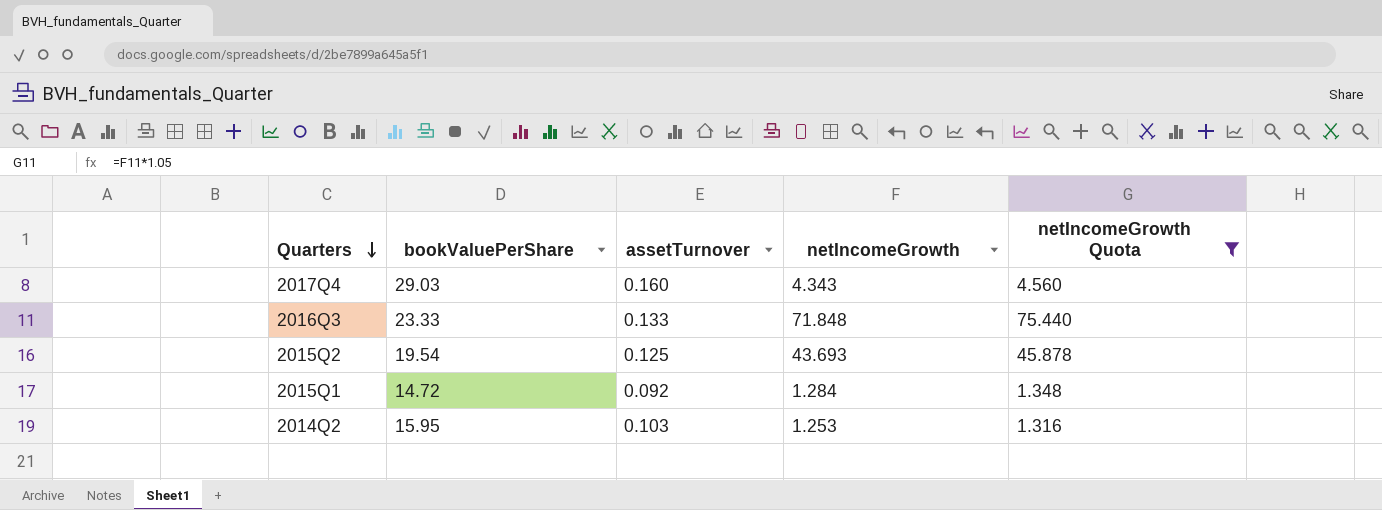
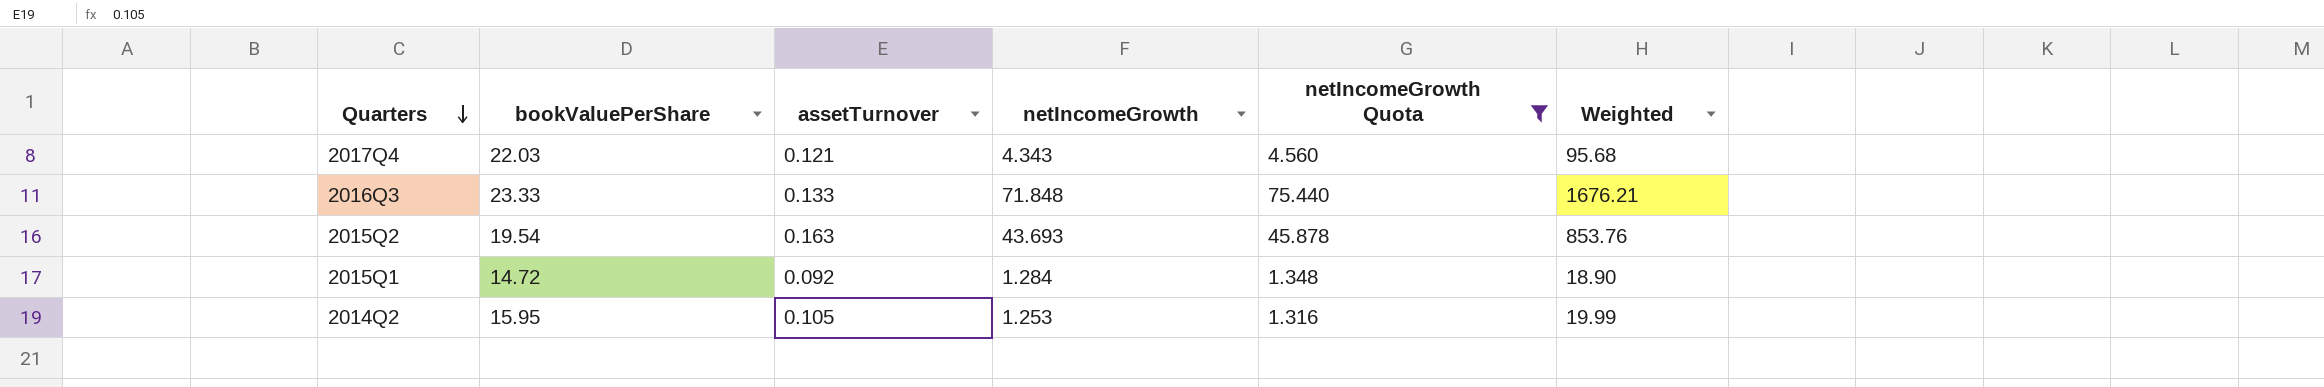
column Weighted | formula: none -> [bookValuePerShare] * [netIncomeGrowth]
2017Q4 | bookValuePerShare: 29.03 -> 22.03
2017Q4 | assetTurnover: 0.160 -> 0.121
2015Q2 | assetTurnover: 0.125 -> 0.163
2014Q2 | assetTurnover: 0.103 -> 0.105

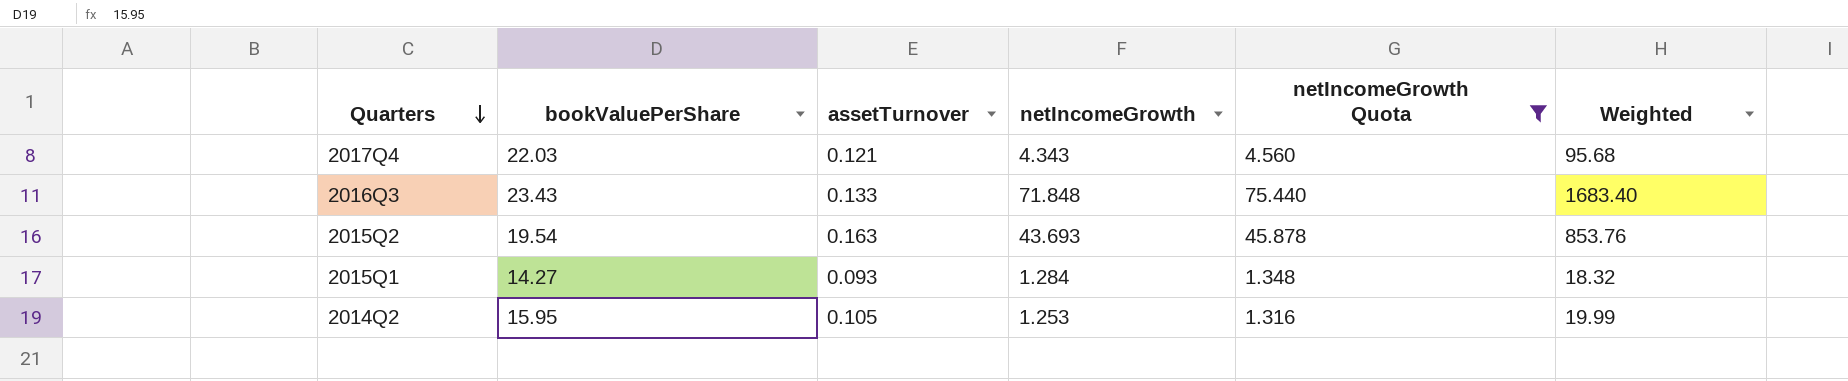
2016Q3 | bookValuePerShare: 23.33 -> 23.43
2016Q3 | Weighted: 1676.21 -> 1683.40
2015Q1 | bookValuePerShare: 14.72 -> 14.27
2015Q1 | assetTurnover: 0.092 -> 0.093
2015Q1 | Weighted: 18.90 -> 18.32

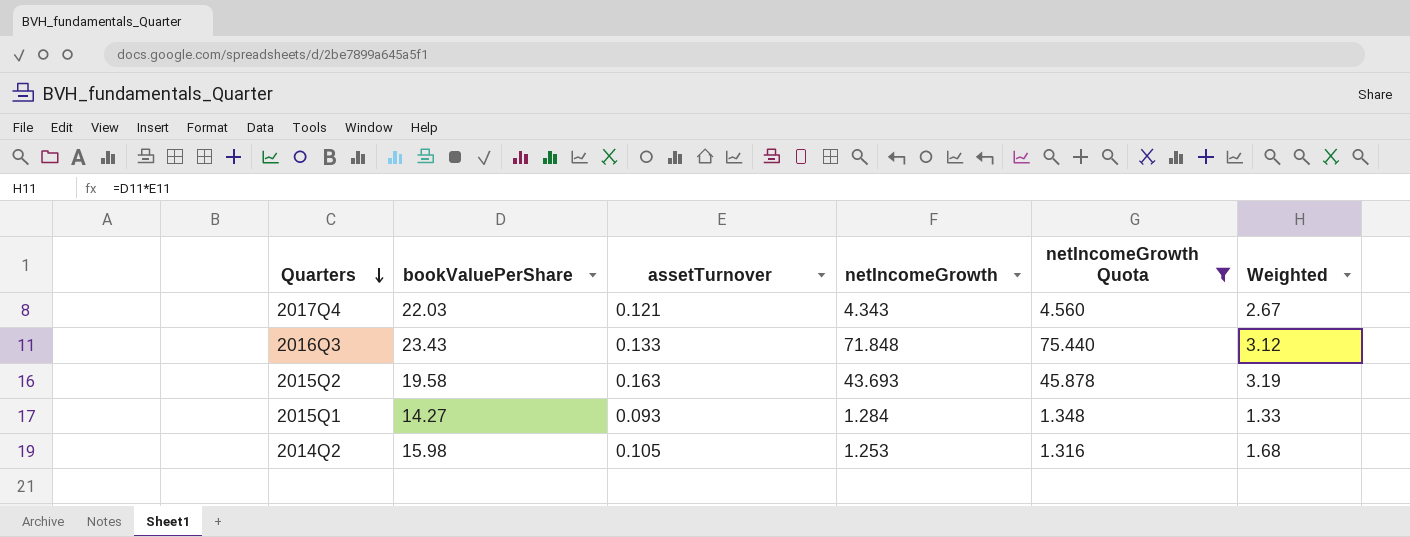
column Weighted | formula: [bookValuePerShare] * [netIncomeGrowth] -> [bookValuePerShare] * [assetTurnover]
2015Q2 | bookValuePerShare: 19.54 -> 19.58
2014Q2 | bookValuePerShare: 15.95 -> 15.98

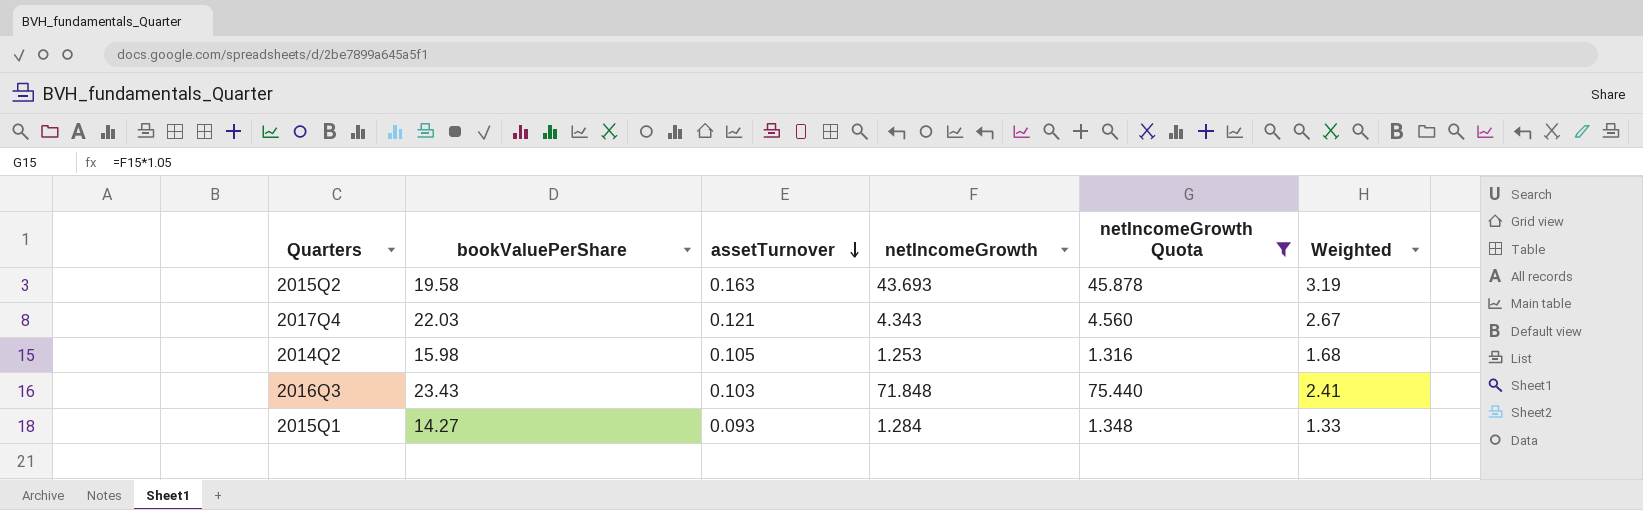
row order: Quarters descending -> assetTurnover descending
2016Q3 | assetTurnover: 0.133 -> 0.103
2016Q3 | Weighted: 3.12 -> 2.41

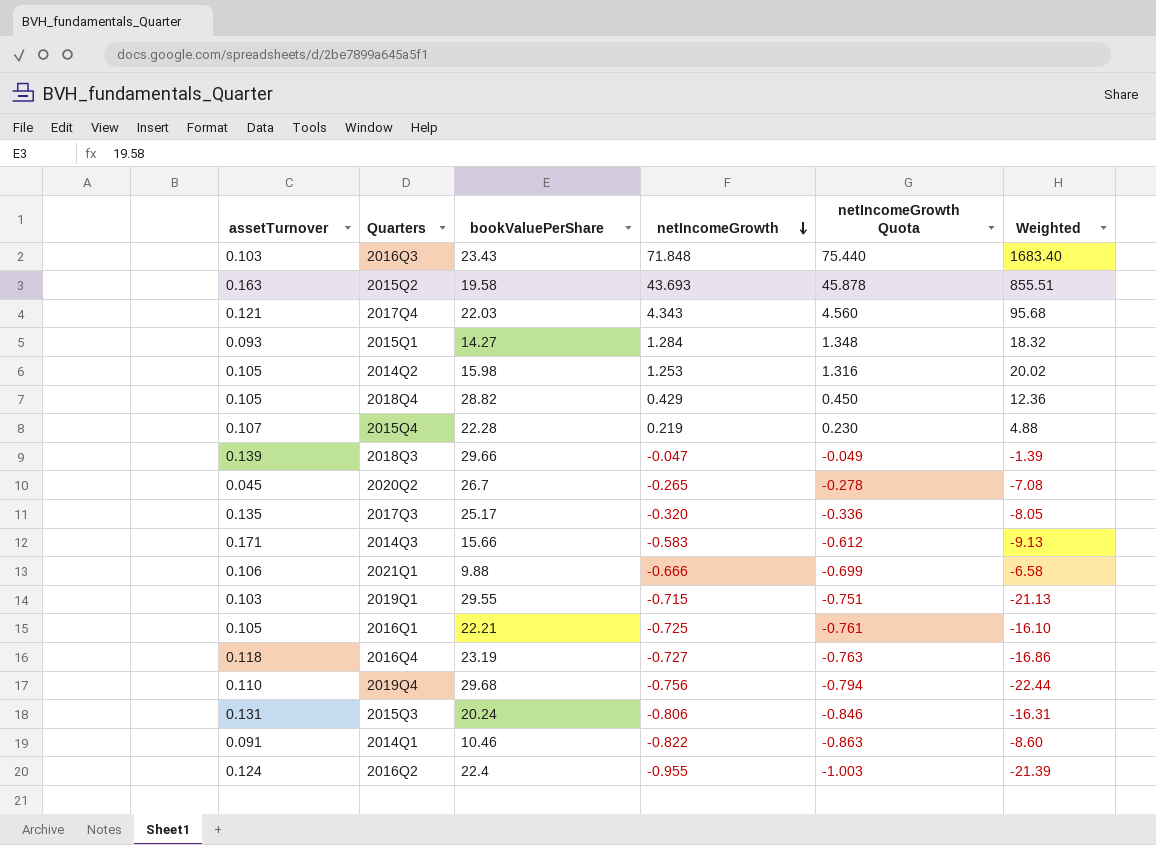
filter: netIncomeGrowth Quota >= 1.316 -> none
row order: assetTurnover descending -> netIncomeGrowth descending
column assetTurnover | position: 3 -> 1
column Weighted | formula: [bookValuePerShare] * [assetTurnover] -> [bookValuePerShare] * [netIncomeGrowth]

